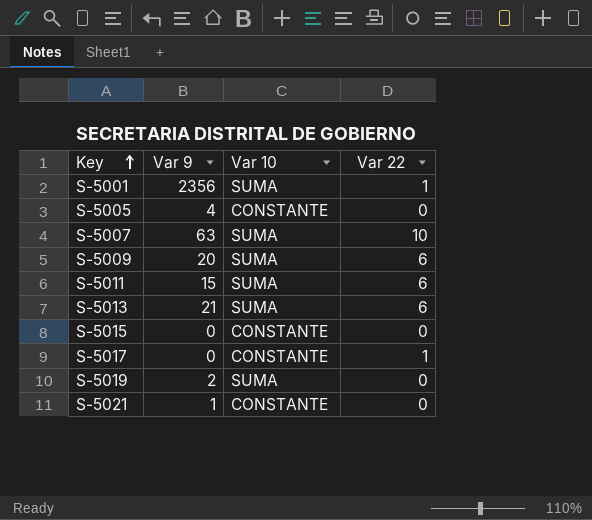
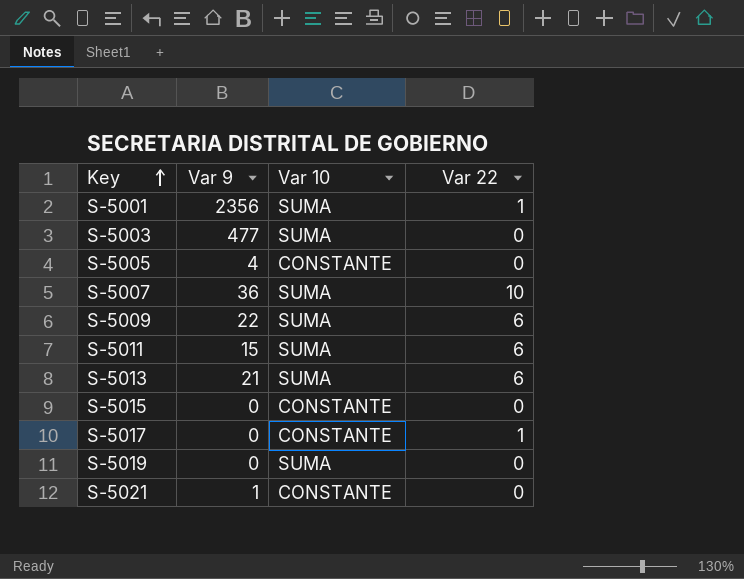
row S-5003: none -> 477 | SUMA | 0
S-5007 | Var 9: 63 -> 36
S-5009 | Var 9: 20 -> 22
S-5019 | Var 9: 2 -> 0

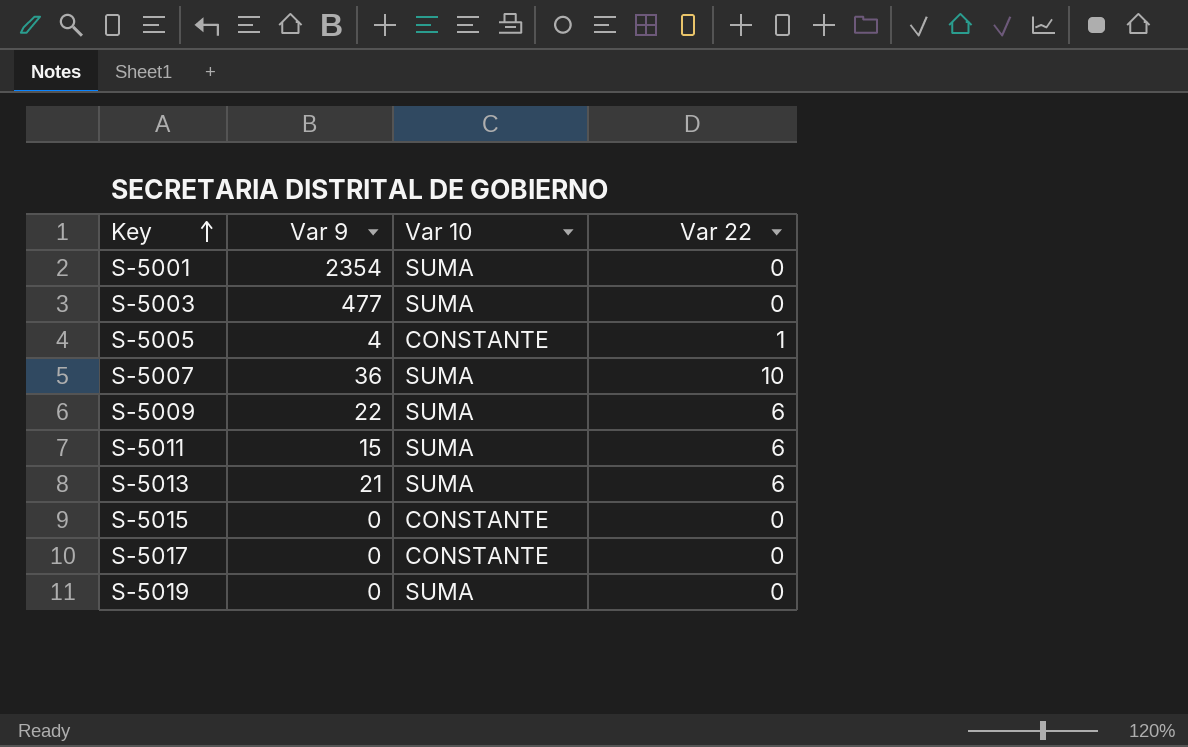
row S-5021: 1 | CONSTANTE | 0 -> none
S-5001 | Var 9: 2356 -> 2354
S-5001 | Var 22: 1 -> 0
S-5005 | Var 22: 0 -> 1
S-5017 | Var 22: 1 -> 0

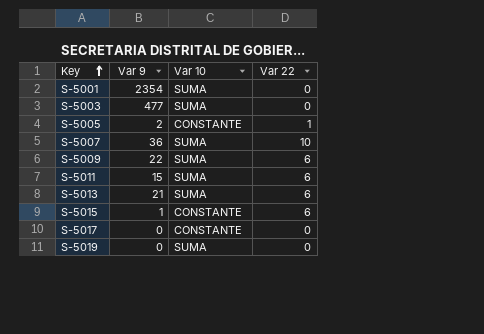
S-5005 | Var 9: 4 -> 2
S-5015 | Var 9: 0 -> 1
S-5015 | Var 22: 0 -> 6

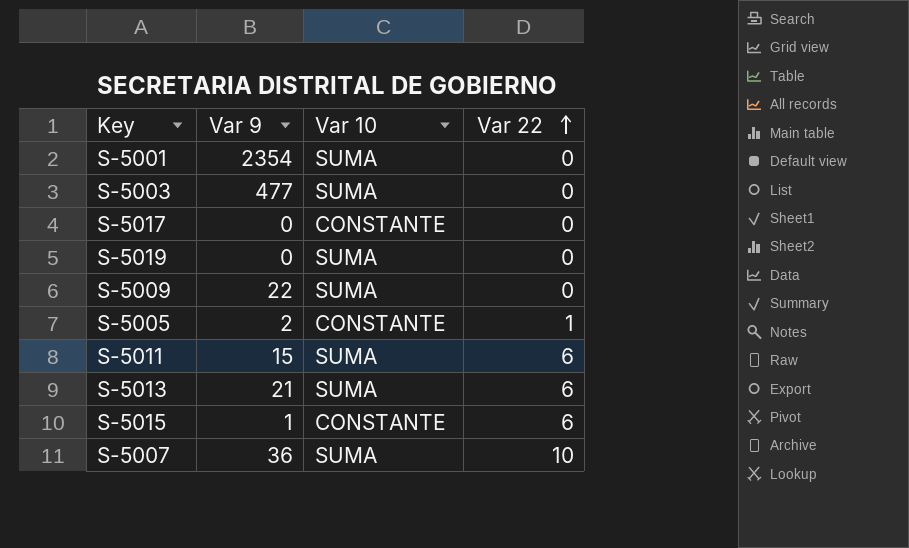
row order: Key ascending -> Var 22 ascending
S-5009 | Var 22: 6 -> 0

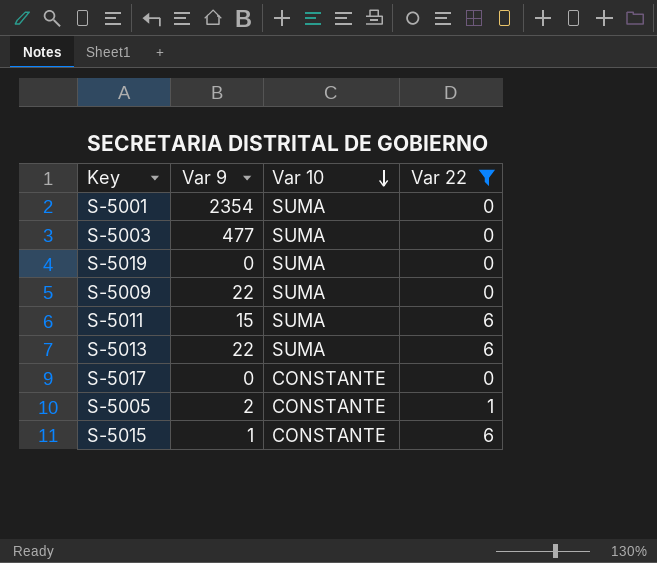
filter: none -> Var 22 != 10
row order: Var 22 ascending -> Var 10 descending
S-5013 | Var 9: 21 -> 22

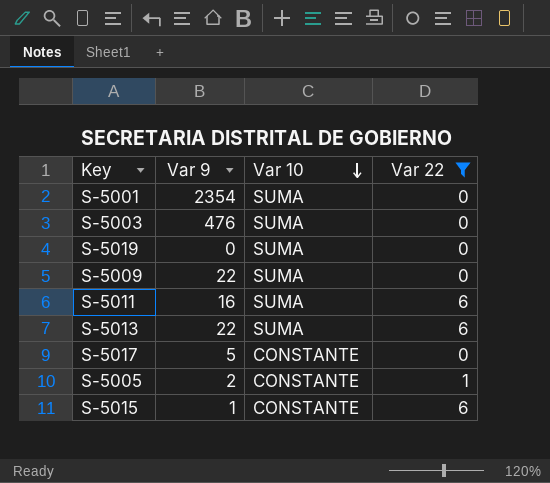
S-5003 | Var 9: 477 -> 476
S-5011 | Var 9: 15 -> 16
S-5017 | Var 9: 0 -> 5

